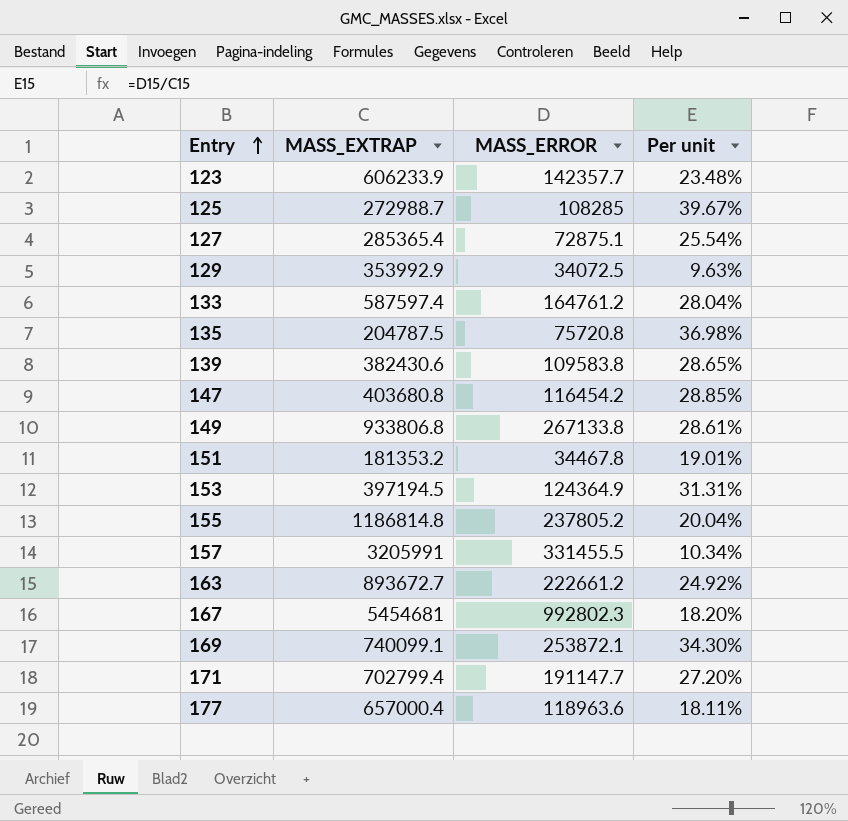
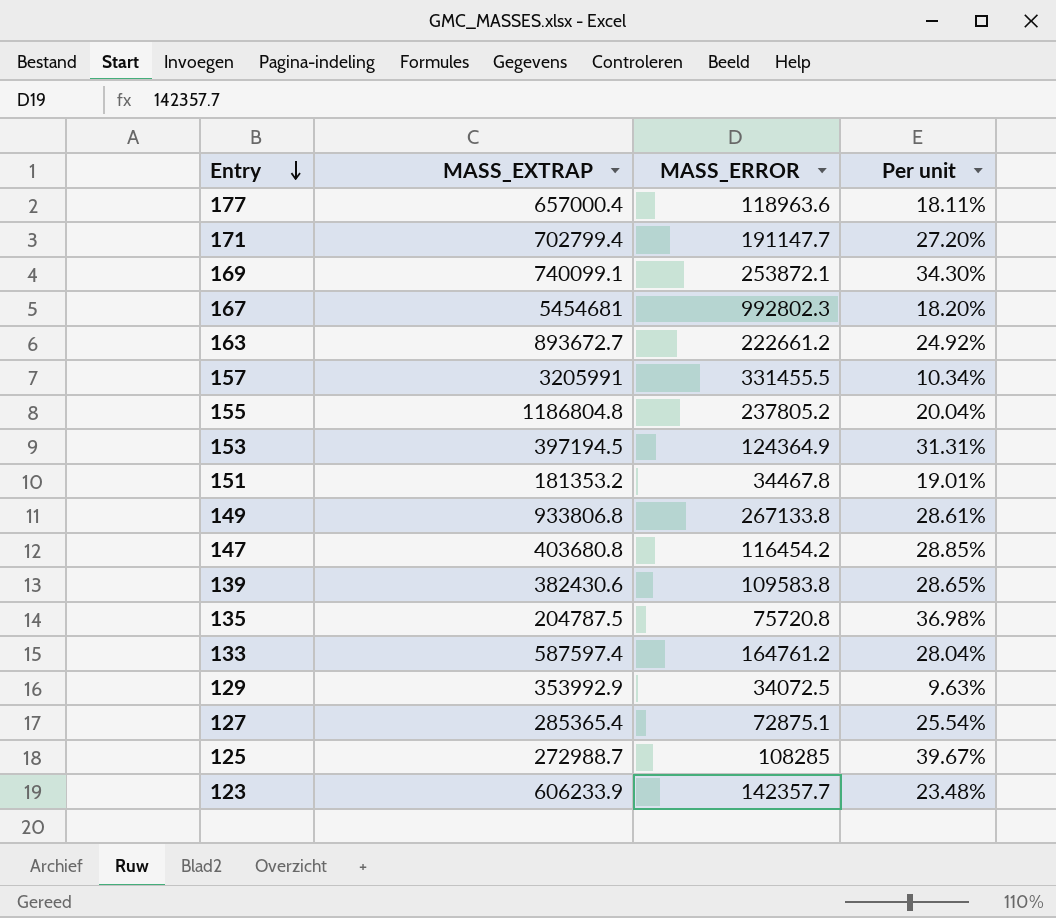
row order: Entry ascending -> Entry descending
155 | MASS_EXTRAP: 1186814.8 -> 1186804.8

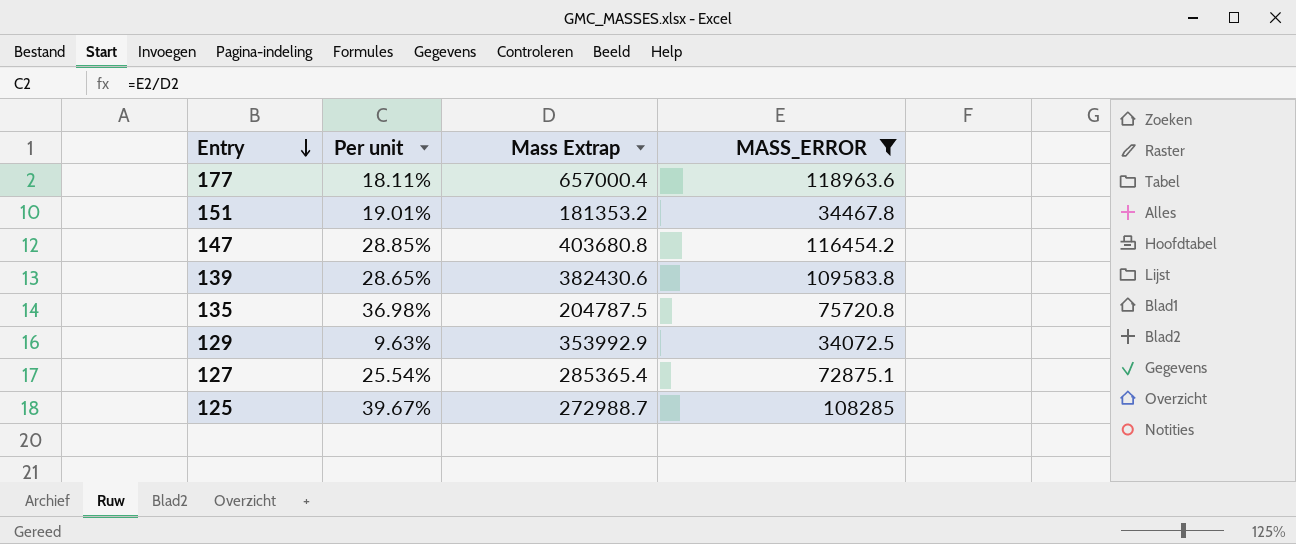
filter: none -> MASS_ERROR <= 118963.6
column Per unit | position: 4 -> 2
column name: MASS_EXTRAP -> Mass Extrap

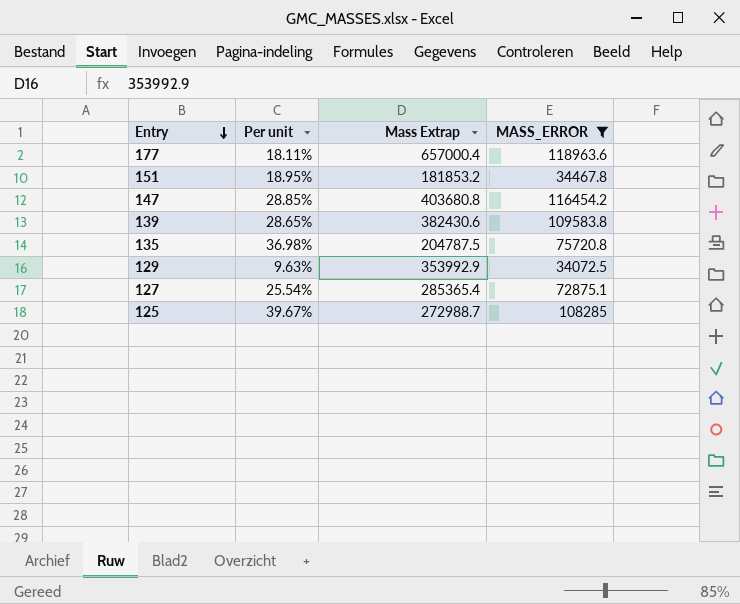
151 | Per unit: 19.01% -> 18.95%
151 | Mass Extrap: 181353.2 -> 181853.2

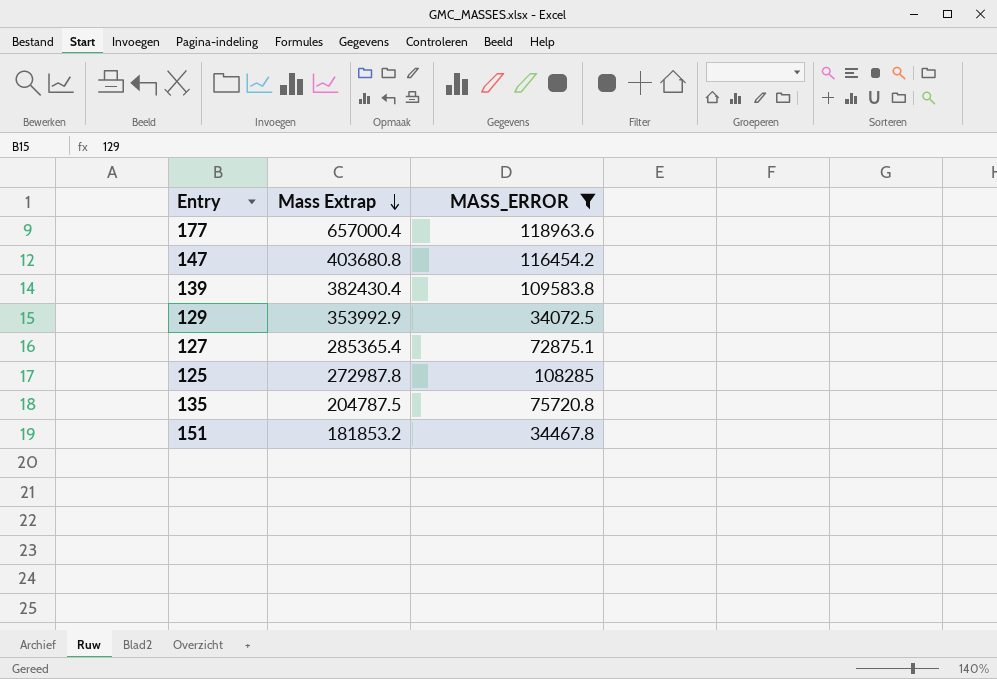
row order: Entry descending -> Mass Extrap descending
column Per unit | formula: [MASS_ERROR] / [Mass Extrap] -> none
139 | Mass Extrap: 382430.6 -> 382430.4
125 | Mass Extrap: 272988.7 -> 272987.8

